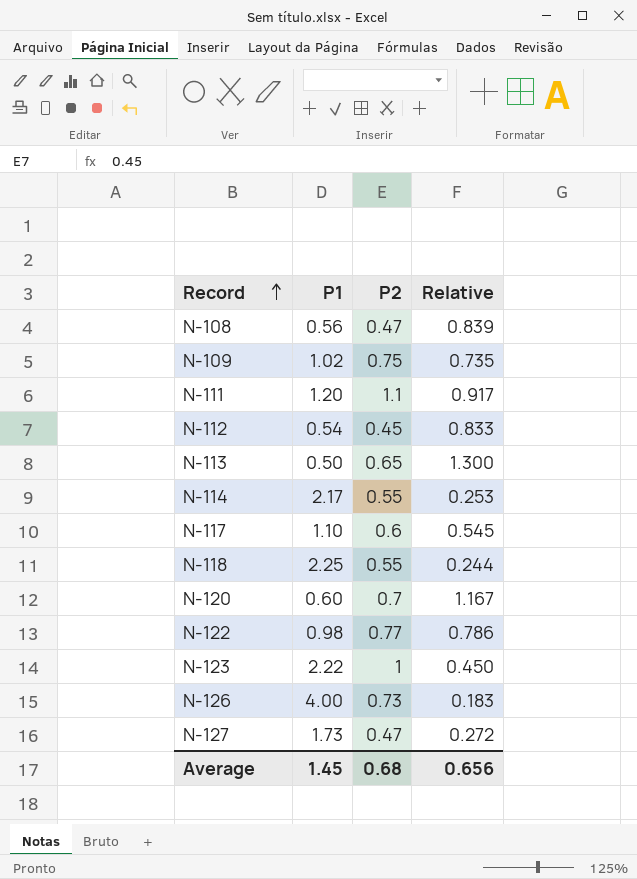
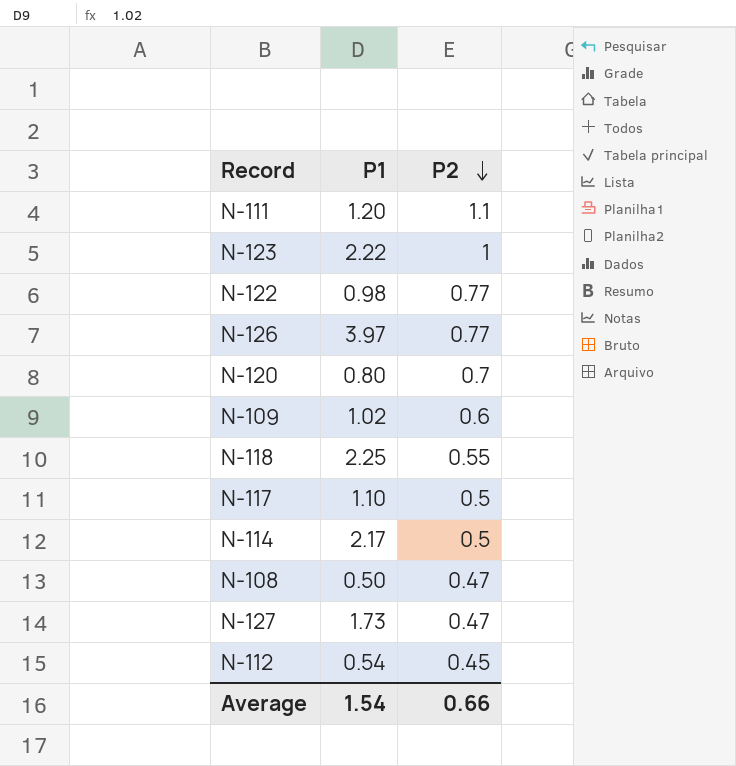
row order: Record ascending -> P2 descending
column Relative | formula: [P2] / [P1] -> none
row N-113: 0.50 | 0.65 | 1.300 -> none
N-126 | P1: 4.00 -> 3.97
N-126 | P2: 0.73 -> 0.77
N-120 | P1: 0.60 -> 0.80
N-109 | P2: 0.75 -> 0.6
N-117 | P2: 0.6 -> 0.5
N-114 | P2: 0.55 -> 0.5
N-108 | P1: 0.56 -> 0.50
Average | P1: 1.45 -> 1.54
Average | P2: 0.68 -> 0.66

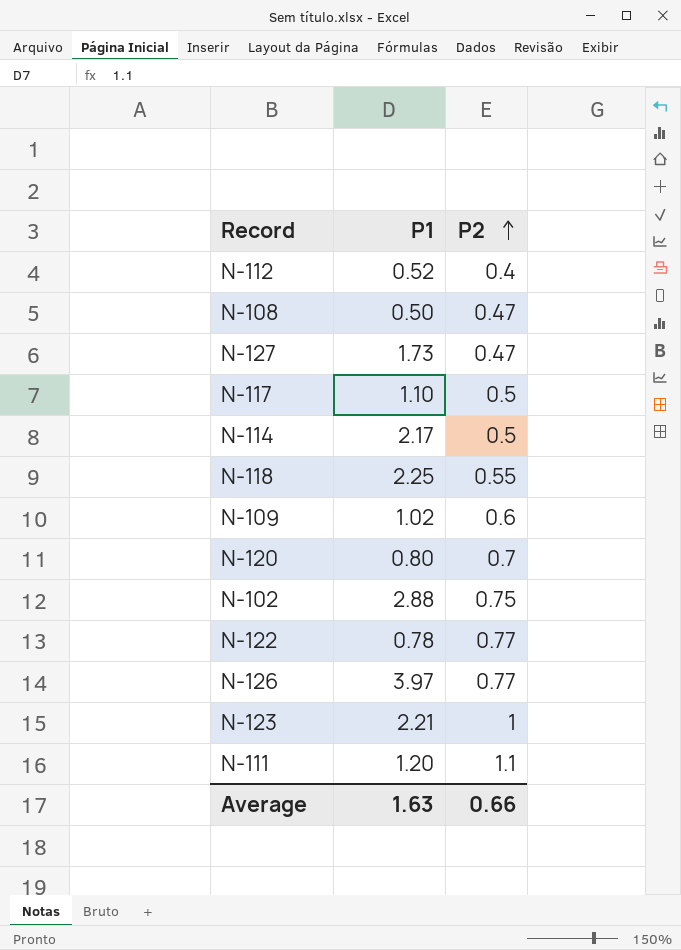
row order: P2 descending -> P2 ascending
N-112 | P1: 0.54 -> 0.52
N-112 | P2: 0.45 -> 0.4
row N-102: none -> 2.88 | 0.75
N-122 | P1: 0.98 -> 0.78
N-123 | P1: 2.22 -> 2.21
Average | P1: 1.54 -> 1.63

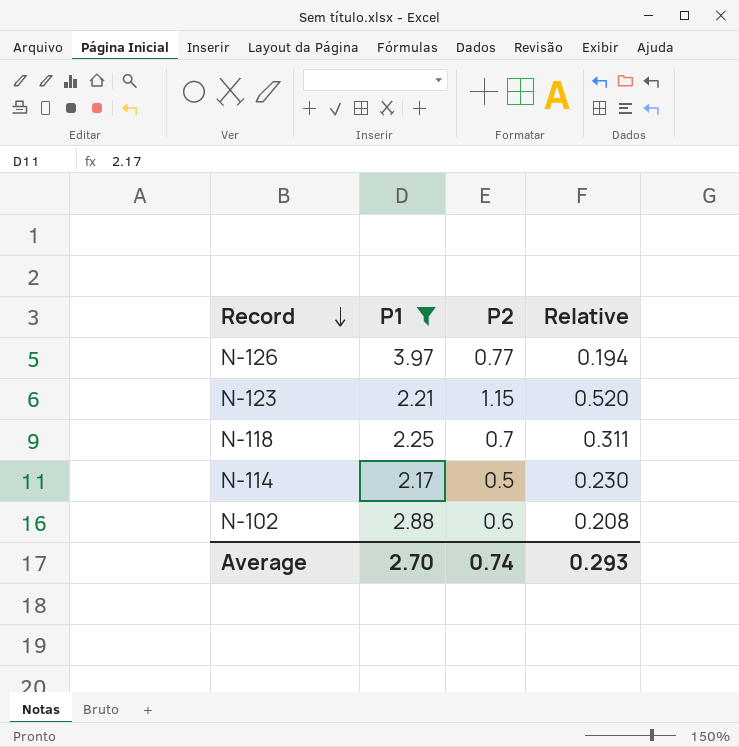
filter: none -> P1 >= 2.17
row order: P2 ascending -> Record descending
column Relative | formula: none -> [P2] / [P1]
N-123 | P2: 1 -> 1.15
N-118 | P2: 0.55 -> 0.7
N-102 | P2: 0.75 -> 0.6
Average | P1: 1.63 -> 2.70
Average | P2: 0.66 -> 0.74

